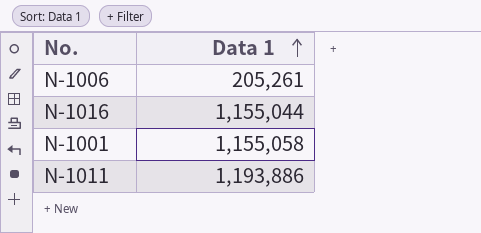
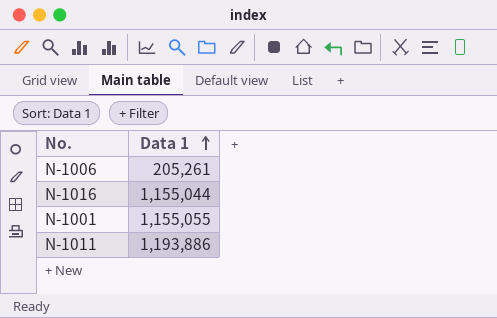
N-1001 | Data 1: 1,155,058 -> 1,155,055

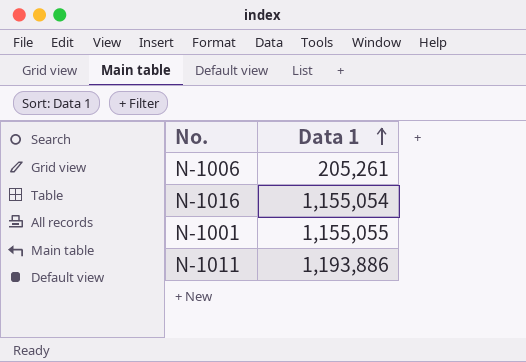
N-1016 | Data 1: 1,155,044 -> 1,155,054

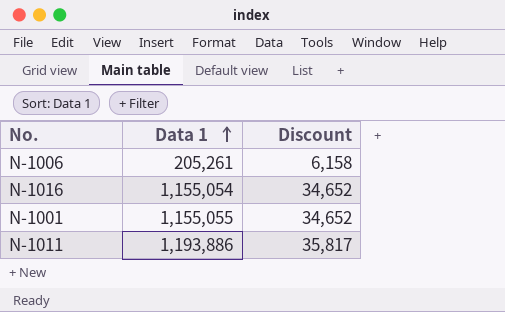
column Discount | formula: none -> [Data 1] * 0.03

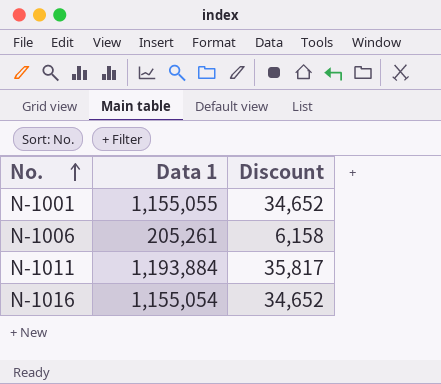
row order: Data 1 ascending -> No. ascending
N-1011 | Data 1: 1,193,886 -> 1,193,884

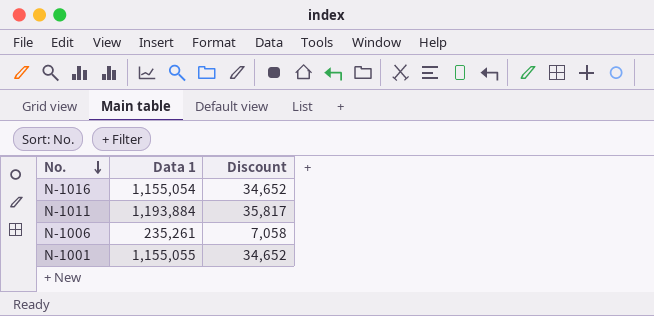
row order: No. ascending -> No. descending
N-1006 | Data 1: 205,261 -> 235,261
N-1006 | Discount: 6,158 -> 7,058

